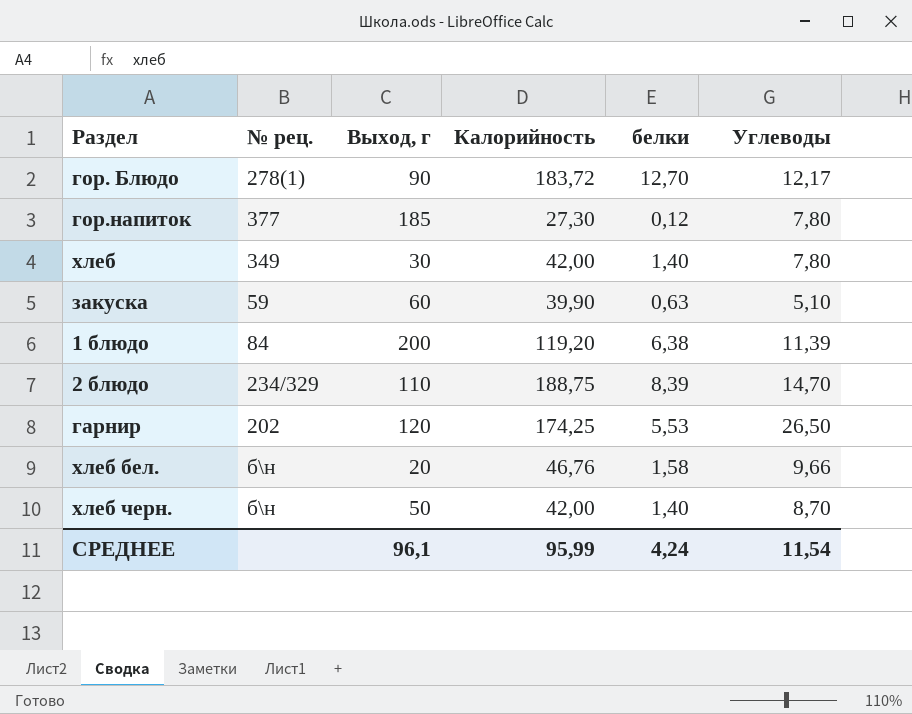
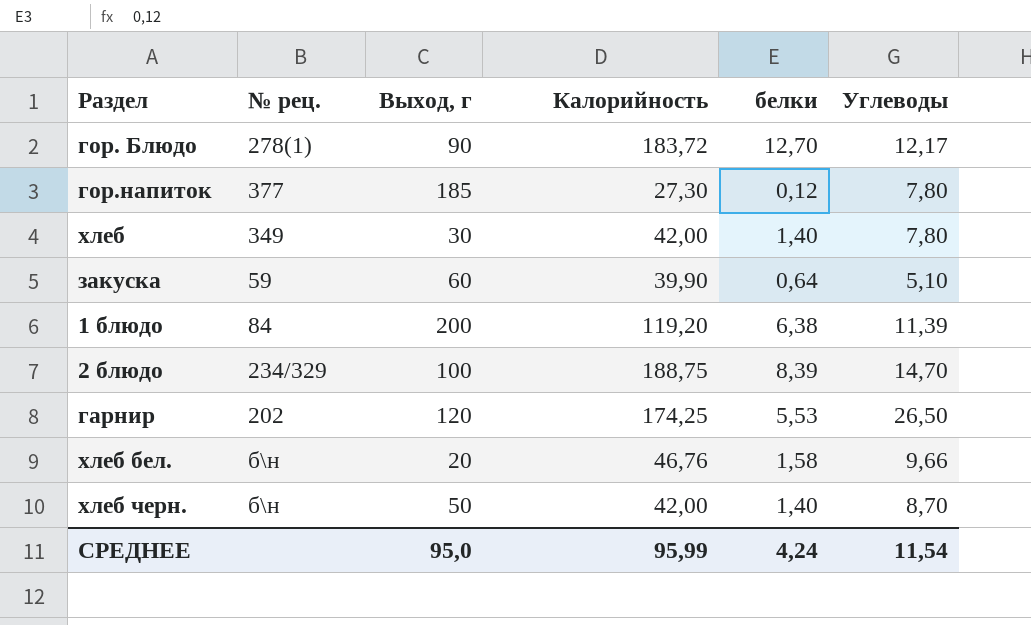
закуска | белки: 0,63 -> 0,64
2 блюдо | Выход, г: 110 -> 100
СРЕДНЕЕ | Выход, г: 96,1 -> 95,0

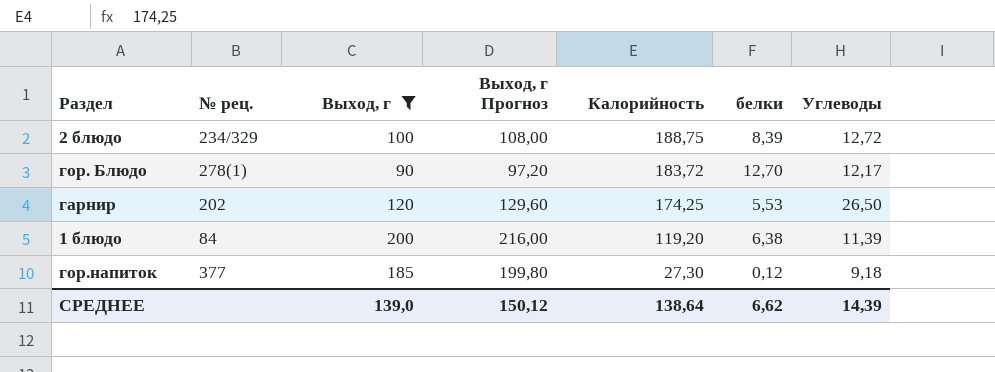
filter: none -> Выход, г >= 90
row order: none -> Калорийность descending
column Выход, г Прогноз | formula: none -> [Выход, г] * 1,08
2 блюдо | Углеводы: 14,70 -> 12,72
гор.напиток | Углеводы: 7,80 -> 9,18
СРЕДНЕЕ | Выход, г: 95,0 -> 139,0
СРЕДНЕЕ | Калорийность: 95,99 -> 138,64
СРЕДНЕЕ | белки: 4,24 -> 6,62
СРЕДНЕЕ | Углеводы: 11,54 -> 14,39

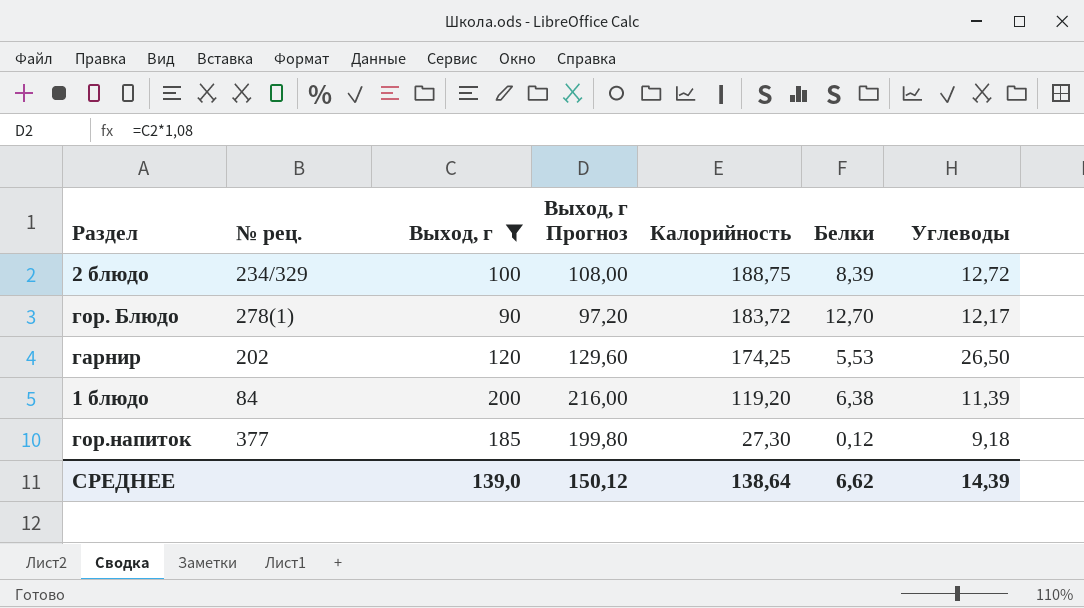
column name: белки -> Белки

